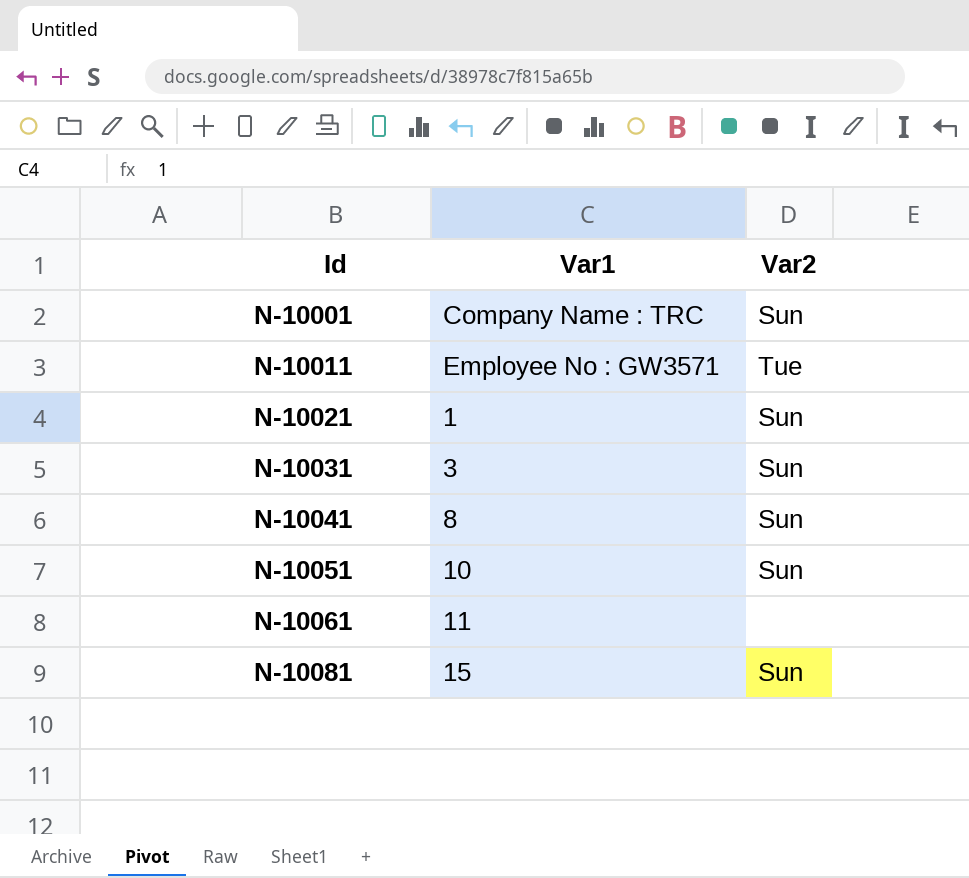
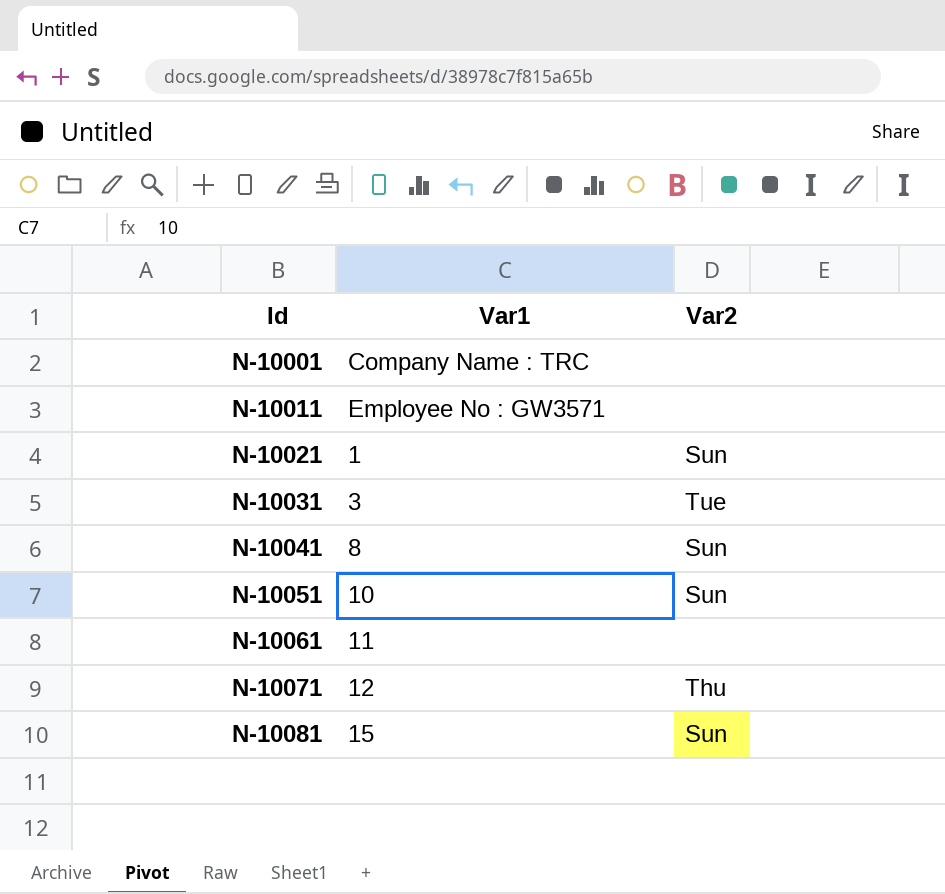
N-10001 | Var2: Sun -> none
N-10011 | Var2: Tue -> none
N-10031 | Var2: Sun -> Tue
row N-10071: none -> 12 | Thu

